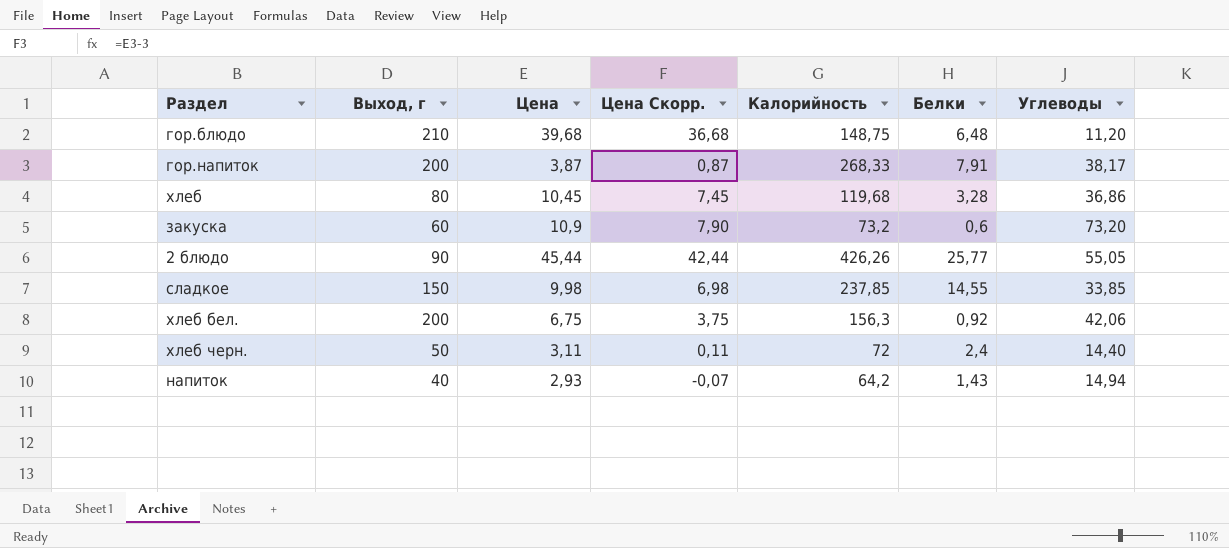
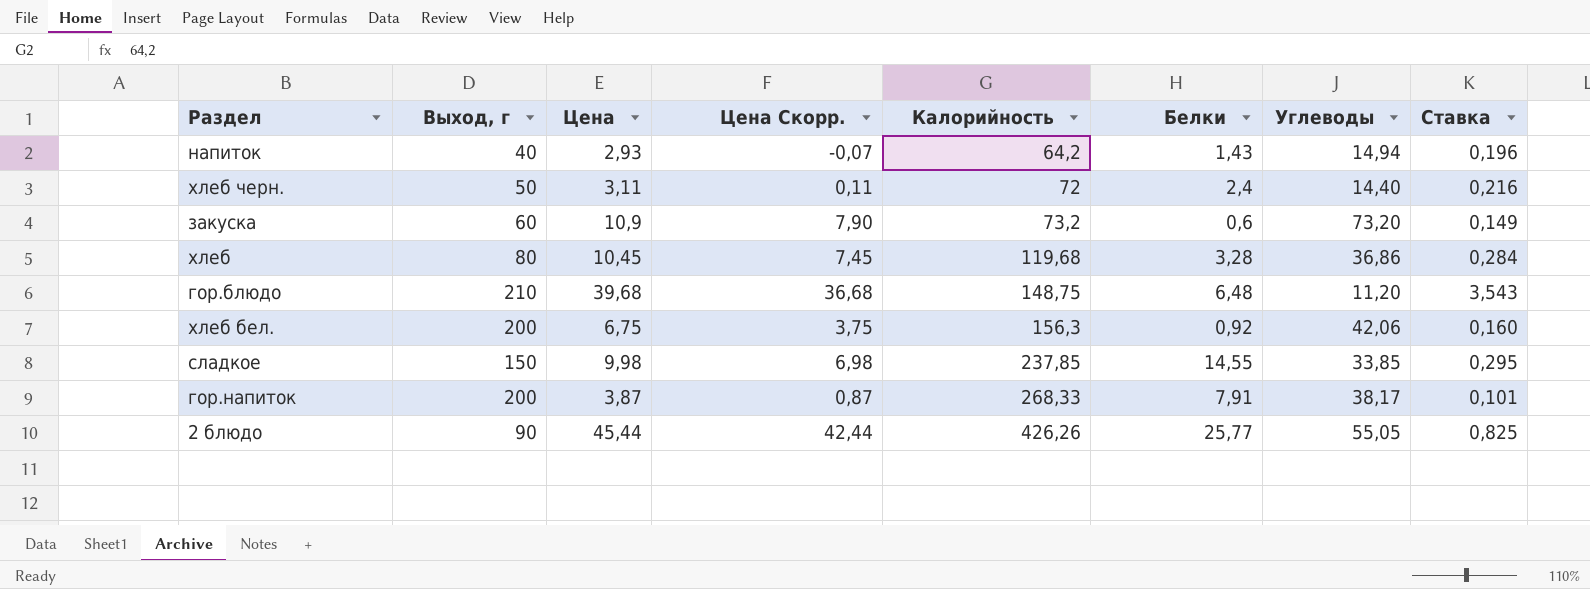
row order: none -> Калорийность ascending
column Ставка | formula: none -> [Цена] / [Углеводы]

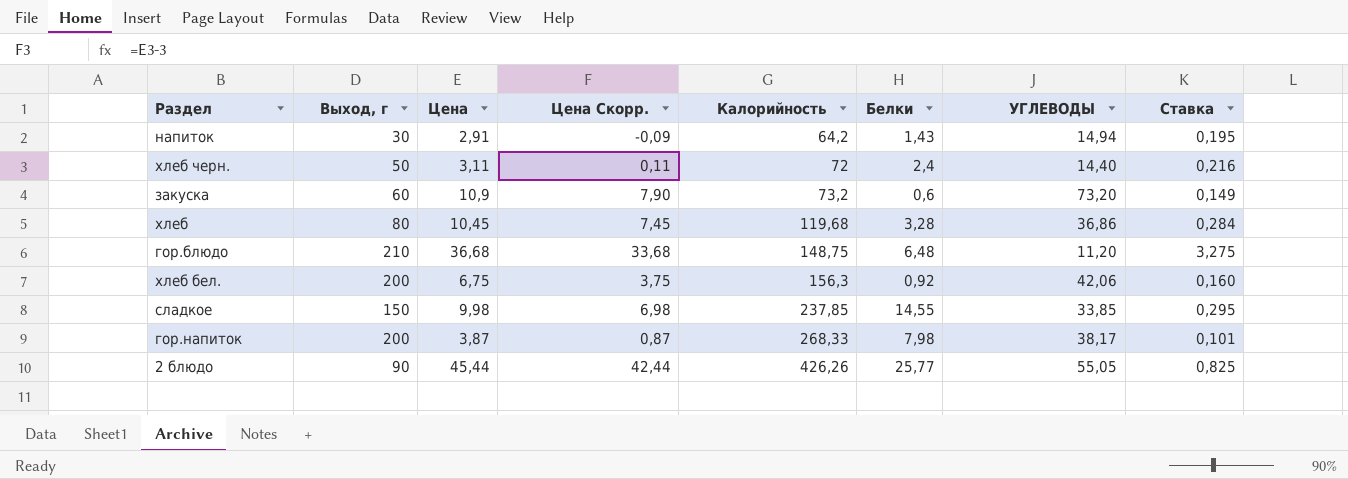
column name: Углеводы -> УГЛЕВОДЫ
напиток | Выход, г: 40 -> 30
напиток | Цена: 2,93 -> 2,91
напиток | Цена Скорр.: -0,07 -> -0,09
напиток | Ставка: 0,196 -> 0,195
гор.блюдо | Цена: 39,68 -> 36,68
гор.блюдо | Цена Скорр.: 36,68 -> 33,68
гор.блюдо | Ставка: 3,543 -> 3,275
гор.напиток | Белки: 7,91 -> 7,98

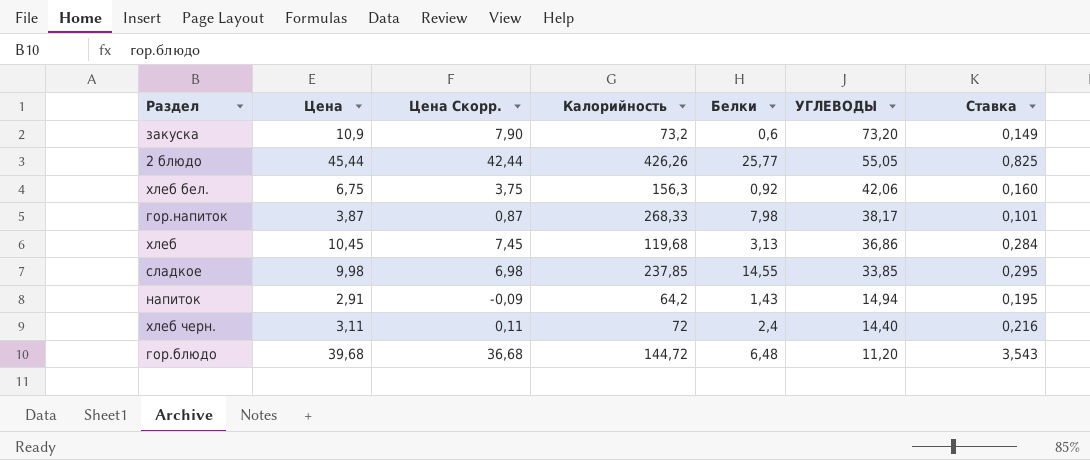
row order: Калорийность ascending -> УГЛЕВОДЫ descending
column Выход, г | position: 2 -> none
хлеб | Белки: 3,28 -> 3,13
гор.блюдо | Цена: 36,68 -> 39,68
гор.блюдо | Цена Скорр.: 33,68 -> 36,68
гор.блюдо | Калорийность: 148,75 -> 144,72
гор.блюдо | Ставка: 3,275 -> 3,543

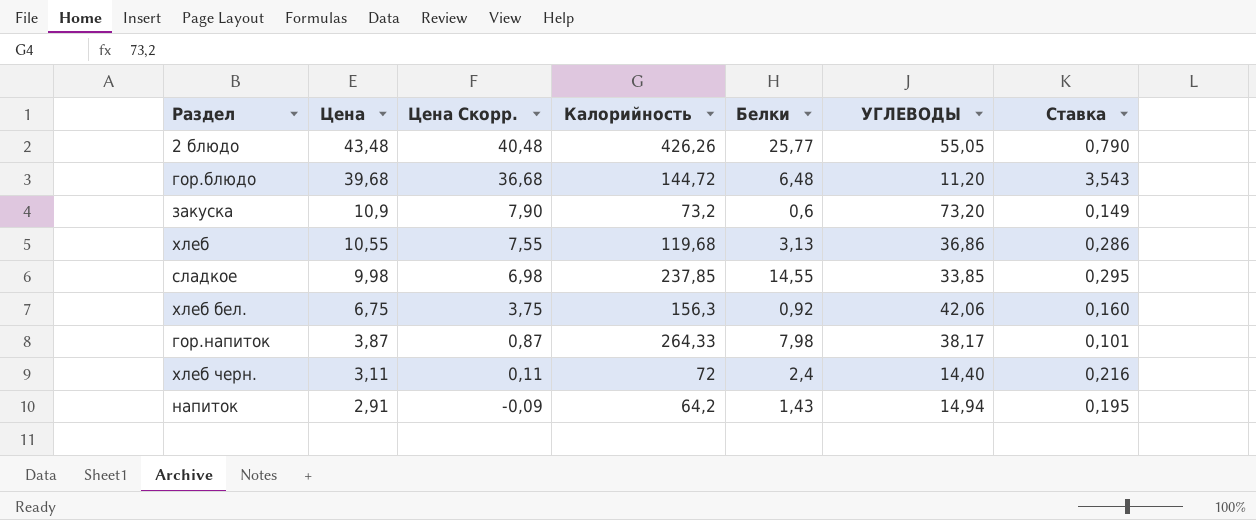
row order: УГЛЕВОДЫ descending -> Цена descending
2 блюдо | Цена: 45,44 -> 43,48
2 блюдо | Цена Скорр.: 42,44 -> 40,48
2 блюдо | Ставка: 0,825 -> 0,790
хлеб | Цена: 10,45 -> 10,55
хлеб | Цена Скорр.: 7,45 -> 7,55
хлеб | Ставка: 0,284 -> 0,286
гор.напиток | Калорийность: 268,33 -> 264,33

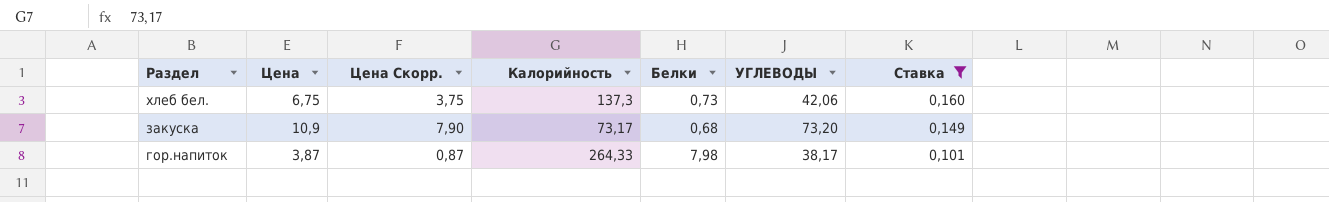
filter: none -> Ставка <= 0,160
row order: Цена descending -> Раздел descending
хлеб бел. | Калорийность: 156,3 -> 137,3
хлеб бел. | Белки: 0,92 -> 0,73
закуска | Калорийность: 73,2 -> 73,17
закуска | Белки: 0,6 -> 0,68

